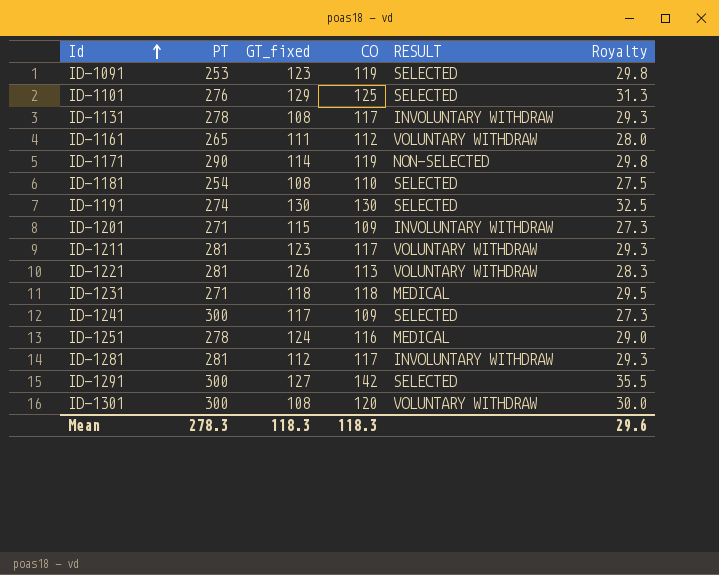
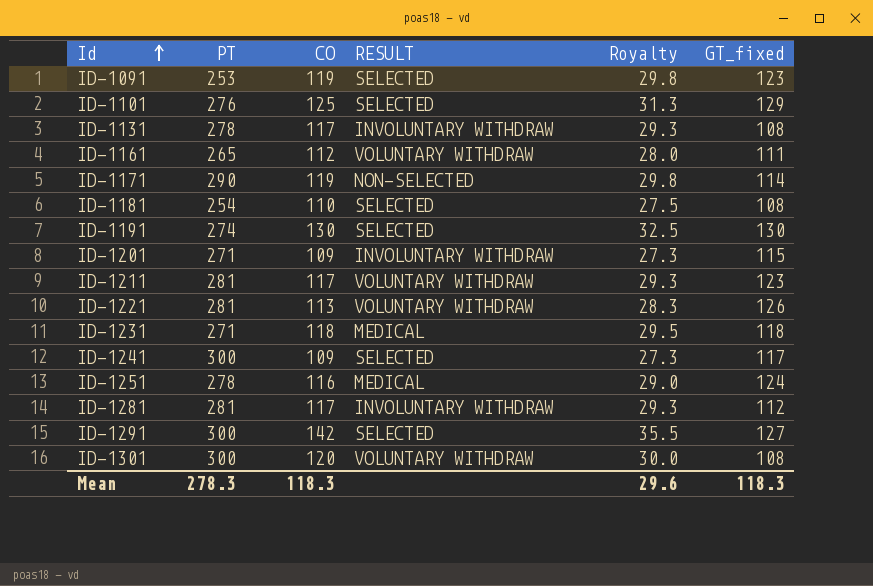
column GT_fixed | position: 3 -> 6

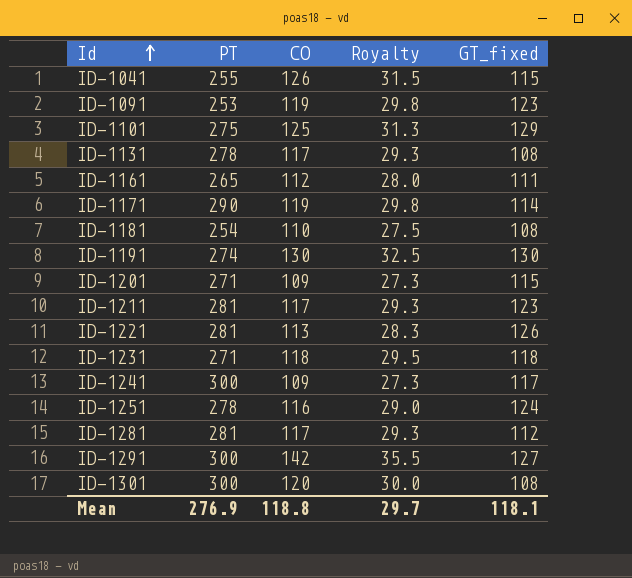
column RESULT | position: 4 -> none
row ID-1041: none -> 255 | 126 | 31.5 | 115
ID-1101 | PT: 276 -> 275
Mean | PT: 278.3 -> 276.9
Mean | CO: 118.3 -> 118.8
Mean | Royalty: 29.6 -> 29.7
Mean | GT_fixed: 118.3 -> 118.1

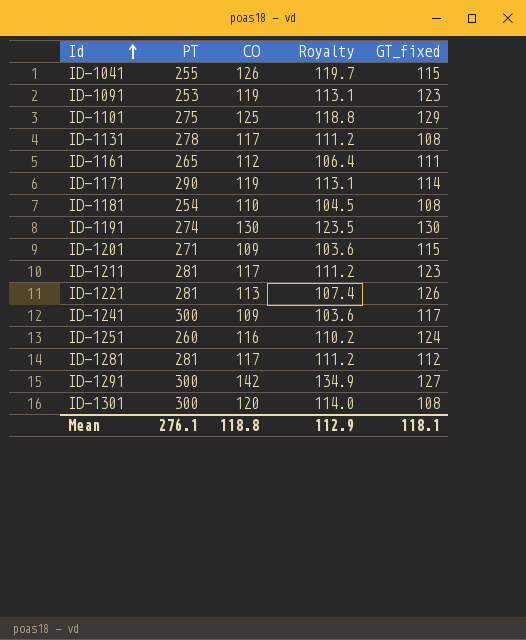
column Royalty | formula: [CO] * 0.25 -> [CO] * 0.95
row ID-1231: 271 | 118 | 29.5 | 118 -> none
ID-1251 | PT: 278 -> 260
Mean | PT: 276.9 -> 276.1
Mean | Royalty: 29.7 -> 112.9

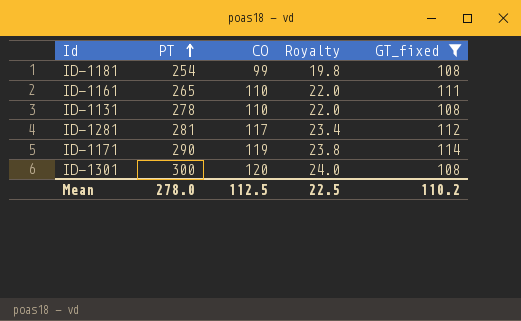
filter: none -> GT_fixed <= 114
row order: Id ascending -> PT ascending
column Royalty | formula: [CO] * 0.95 -> [CO] * 0.2
ID-1181 | CO: 110 -> 99
ID-1161 | CO: 112 -> 110
ID-1131 | CO: 117 -> 110
Mean | PT: 276.1 -> 278.0
Mean | CO: 118.8 -> 112.5
Mean | Royalty: 112.9 -> 22.5
Mean | GT_fixed: 118.1 -> 110.2

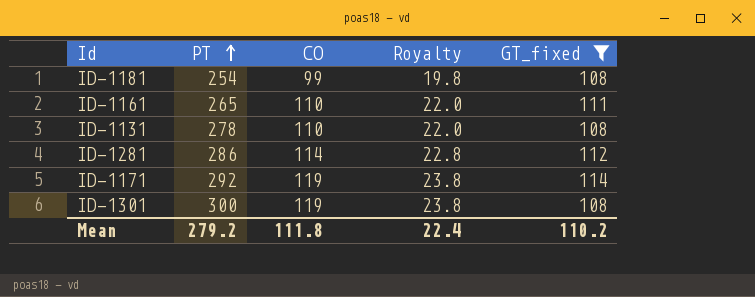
ID-1281 | PT: 281 -> 286
ID-1281 | CO: 117 -> 114
ID-1281 | Royalty: 23.4 -> 22.8
ID-1171 | PT: 290 -> 292
ID-1301 | CO: 120 -> 119
ID-1301 | Royalty: 24.0 -> 23.8
Mean | PT: 278.0 -> 279.2
Mean | CO: 112.5 -> 111.8
Mean | Royalty: 22.5 -> 22.4

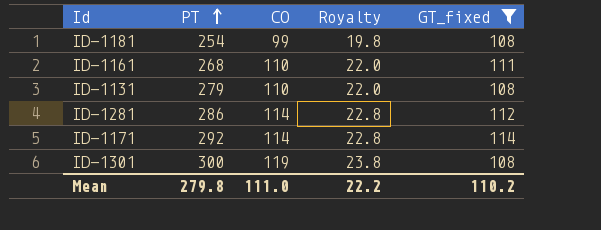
ID-1161 | PT: 265 -> 268
ID-1131 | PT: 278 -> 279
ID-1171 | CO: 119 -> 114
ID-1171 | Royalty: 23.8 -> 22.8
Mean | PT: 279.2 -> 279.8
Mean | CO: 111.8 -> 111.0
Mean | Royalty: 22.4 -> 22.2

